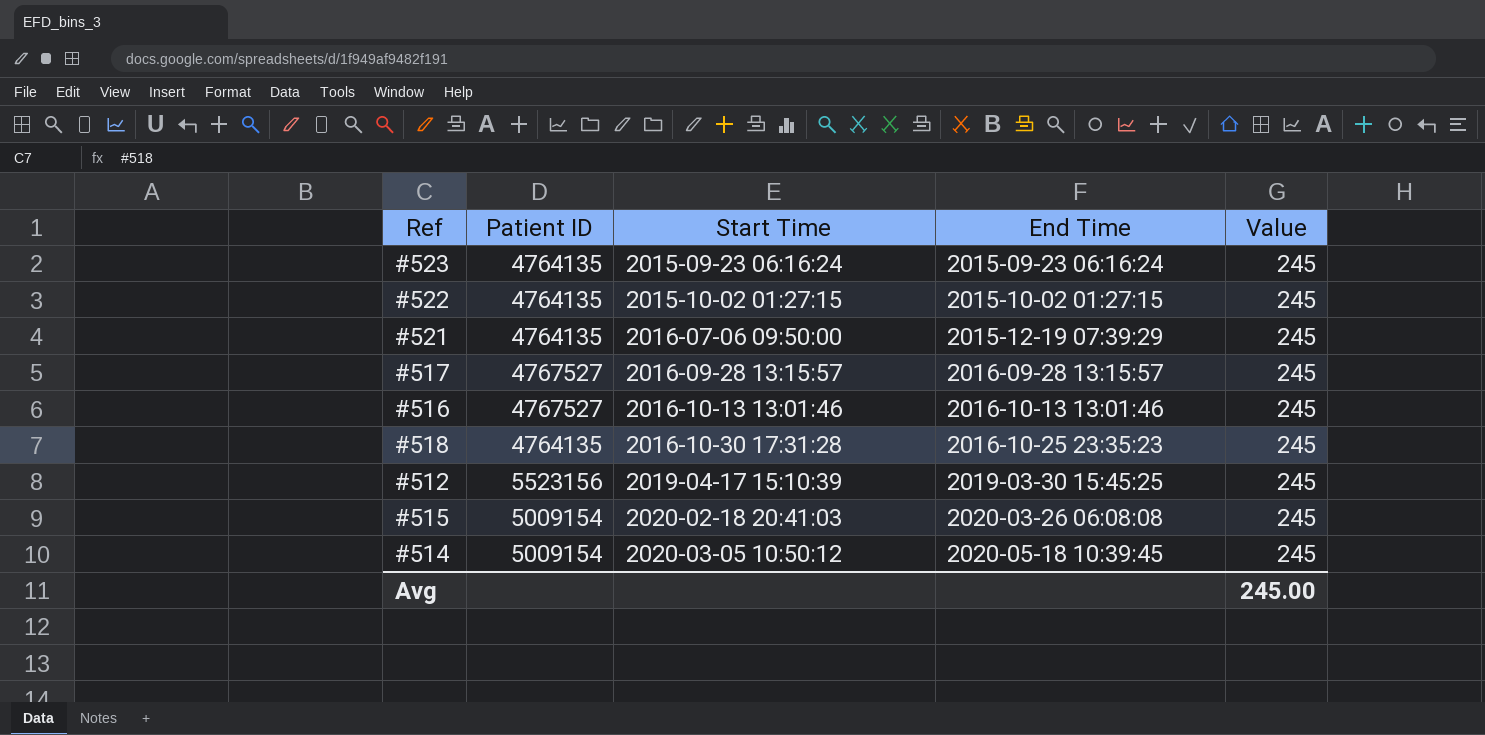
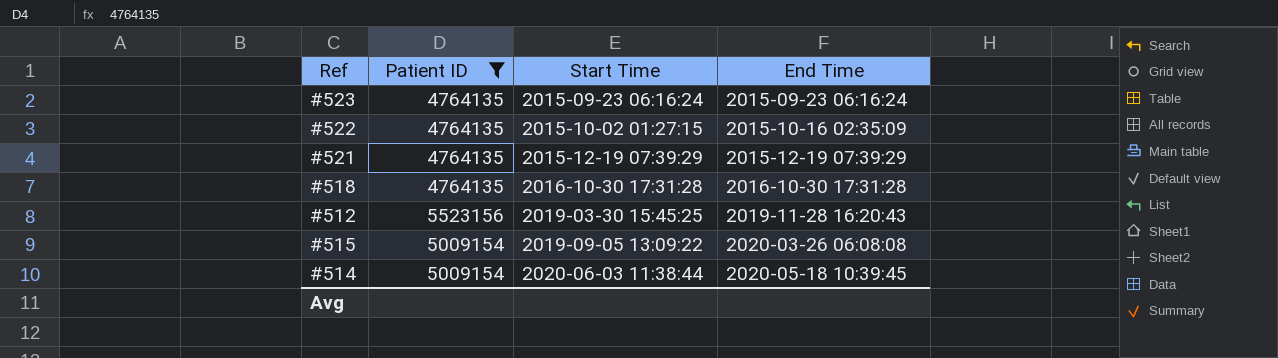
filter: none -> Patient ID != 4767527
column Value | position: 5 -> none
#522 | End Time: 2015-10-02 01:27:15 -> 2015-10-16 02:35:09
#521 | Start Time: 2016-07-06 09:50:00 -> 2015-12-19 07:39:29
#518 | End Time: 2016-10-25 23:35:23 -> 2016-10-30 17:31:28
#512 | Start Time: 2019-04-17 15:10:39 -> 2019-03-30 15:45:25
#512 | End Time: 2019-03-30 15:45:25 -> 2019-11-28 16:20:43
#515 | Start Time: 2020-02-18 20:41:03 -> 2019-09-05 13:09:22
#514 | Start Time: 2020-03-05 10:50:12 -> 2020-06-03 11:38:44

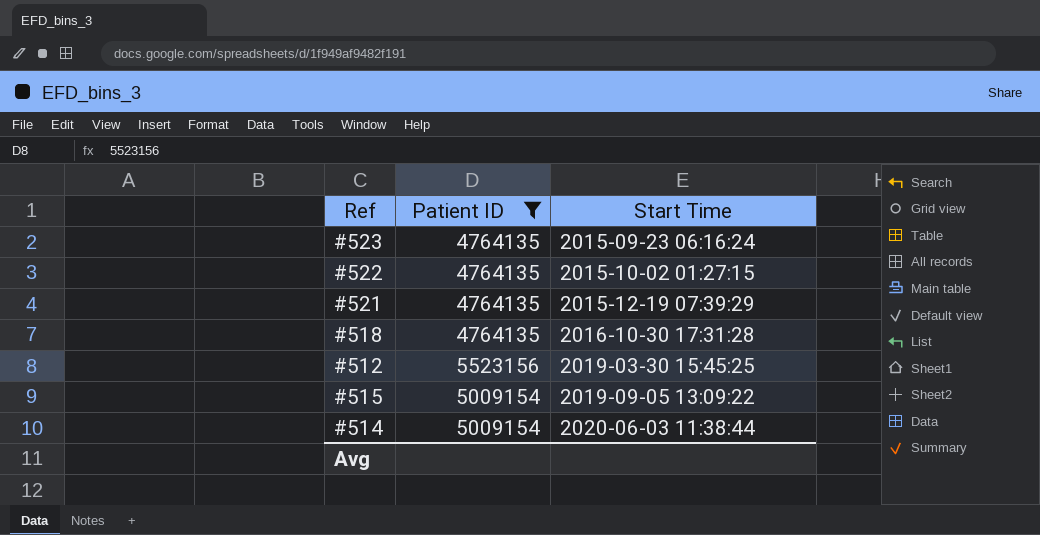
column End Time | position: 4 -> none

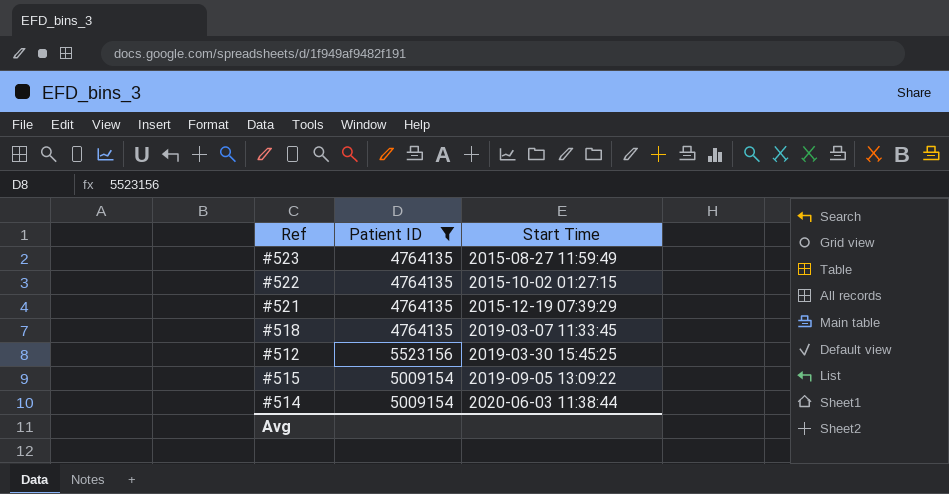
#523 | Start Time: 2015-09-23 06:16:24 -> 2015-08-27 11:59:49
#518 | Start Time: 2016-10-30 17:31:28 -> 2019-03-07 11:33:45

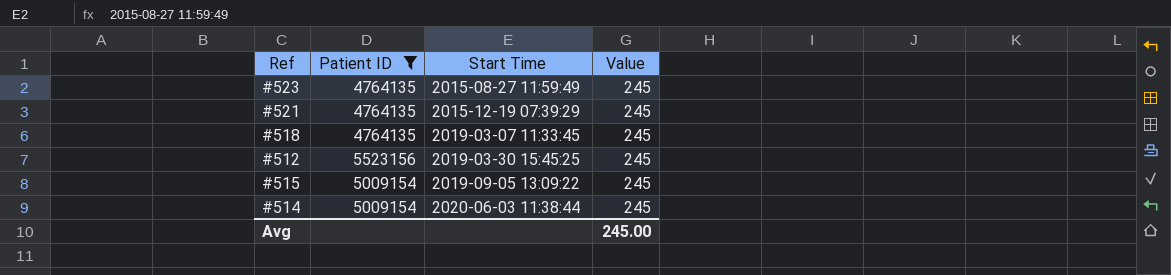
column Value | position: none -> 4
row #522: 4764135 | 2015-10-02 01:27:15 -> none

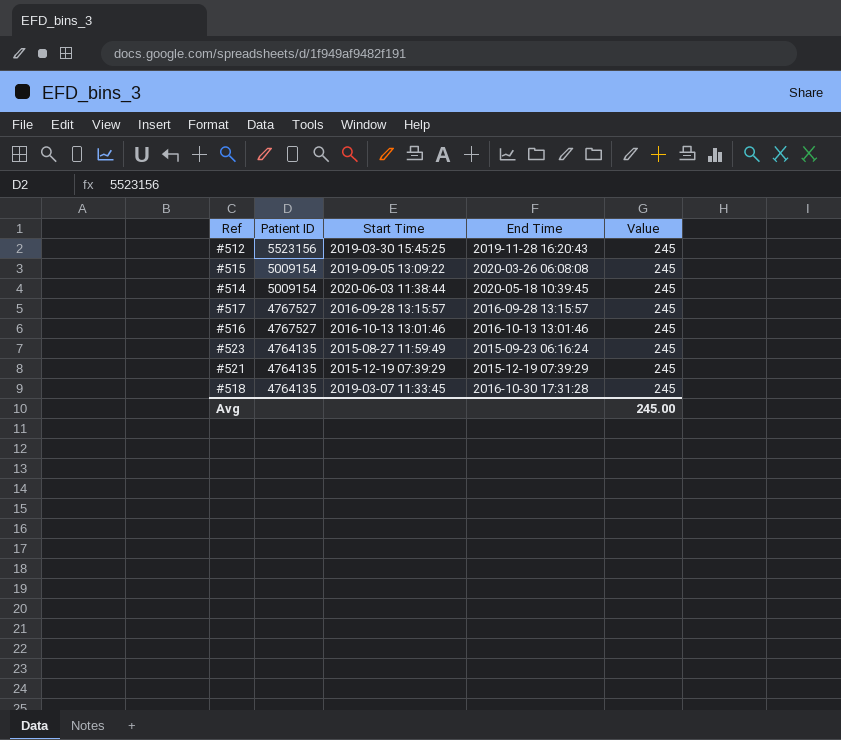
filter: Patient ID != 4767527 -> none
row order: Start Time ascending -> Patient ID descending
column End Time | position: none -> 4

